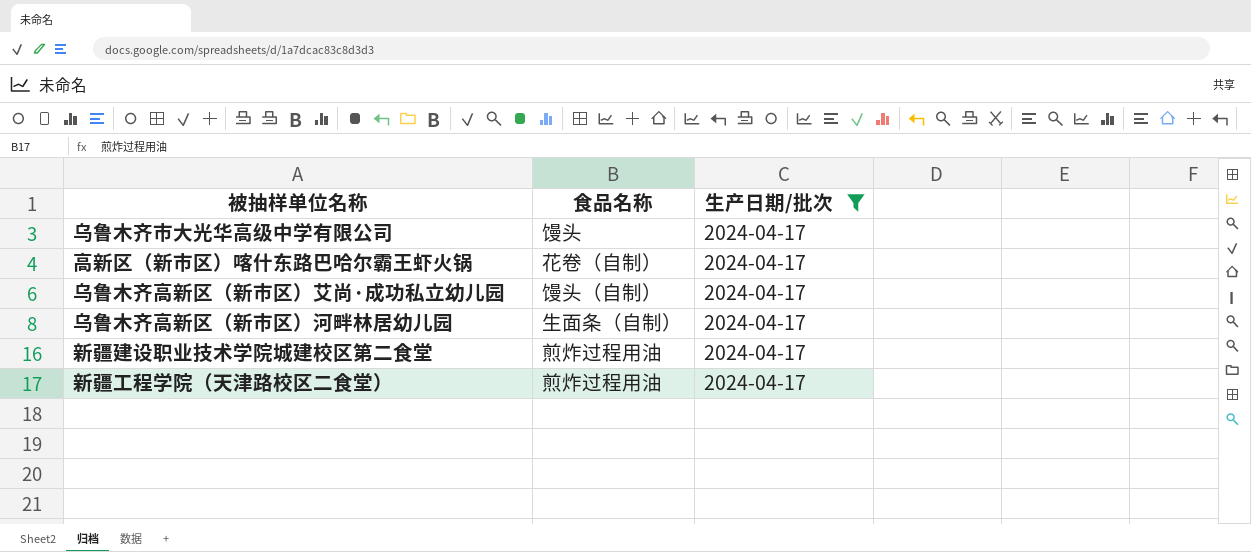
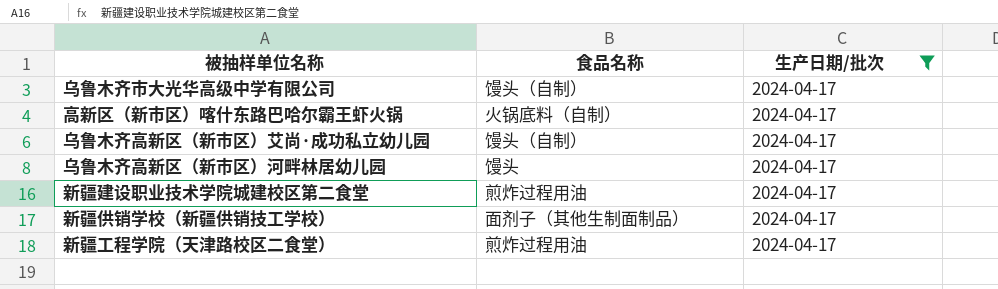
乌鲁木齐市大光华高级中学有限公司 | 食品名称: 馒头 -> 馒头（自制）
高新区（新市区）喀什东路巴哈尔霸王虾火锅 | 食品名称: 花卷（自制） -> 火锅底料（自制）
乌鲁木齐高新区（新市区）河畔林居幼儿园 | 食品名称: 生面条（自制） -> 馒头
row 新疆供销学校（新疆供销技工学校）: none -> 面剂子（其他生制面制品） | 2024-04-17

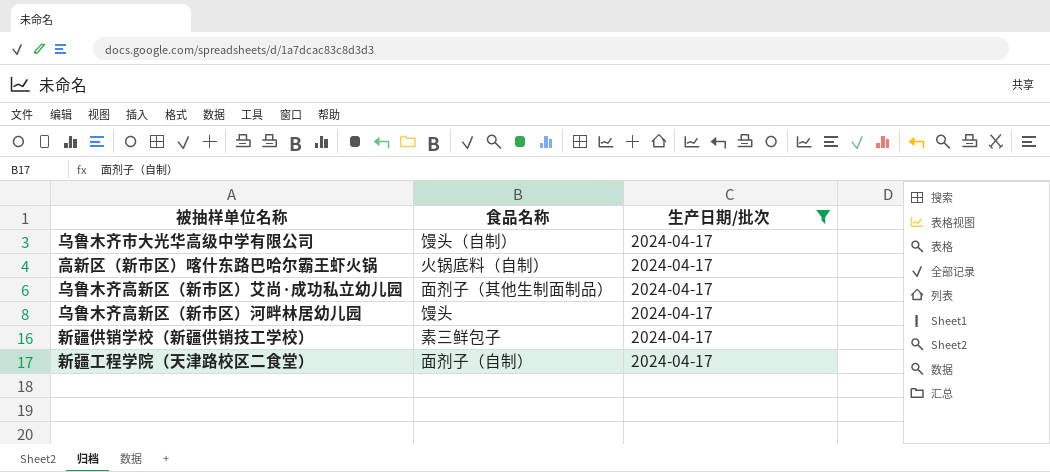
row 新疆建设职业技术学院城建校区第二食堂: 煎炸过程用油 | 2024-04-17 -> none
乌鲁木齐高新区（新市区）艾尚·成功私立幼儿园 | 食品名称: 馒头（自制） -> 面剂子（其他生制面制品）
新疆供销学校（新疆供销技工学校） | 食品名称: 面剂子（其他生制面制品） -> 素三鲜包子
新疆工程学院（天津路校区二食堂） | 食品名称: 煎炸过程用油 -> 面剂子（自制）

